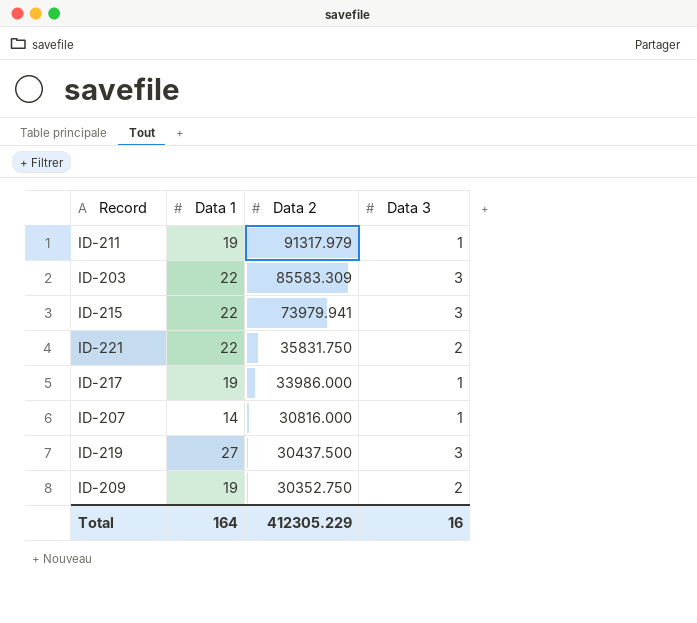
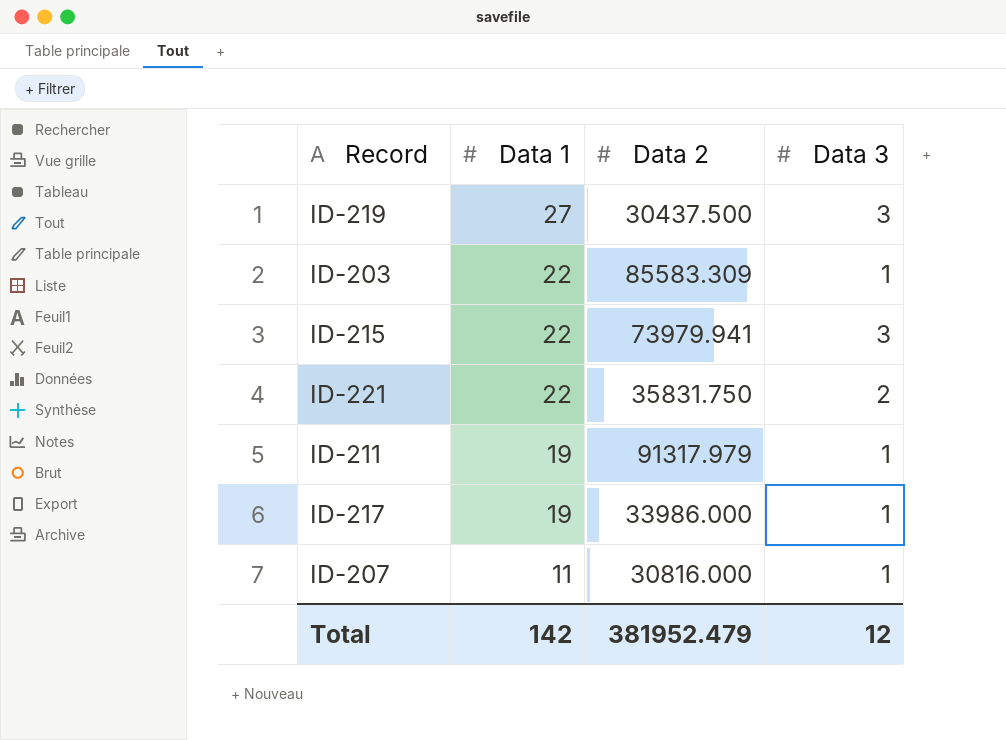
row order: Data 2 descending -> Data 1 descending
row ID-209: 19 | 30352.750 | 2 -> none
ID-203 | Data 3: 3 -> 1
ID-207 | Data 1: 14 -> 11
Total | Data 1: 164 -> 142
Total | Data 2: 412305.229 -> 381952.479
Total | Data 3: 16 -> 12

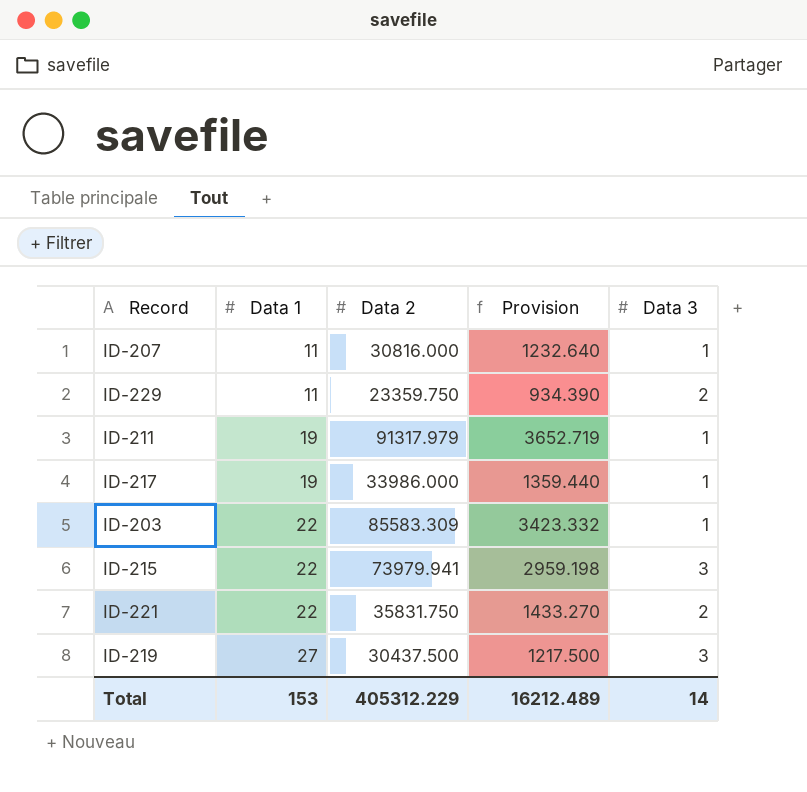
row order: Data 1 descending -> Data 1 ascending
column Provision | formula: none -> [Data 2] * 0.04
row ID-229: none -> 11 | 23359.750 | 934.390 | 2
Total | Data 1: 142 -> 153
Total | Data 2: 381952.479 -> 405312.229
Total | Data 3: 12 -> 14

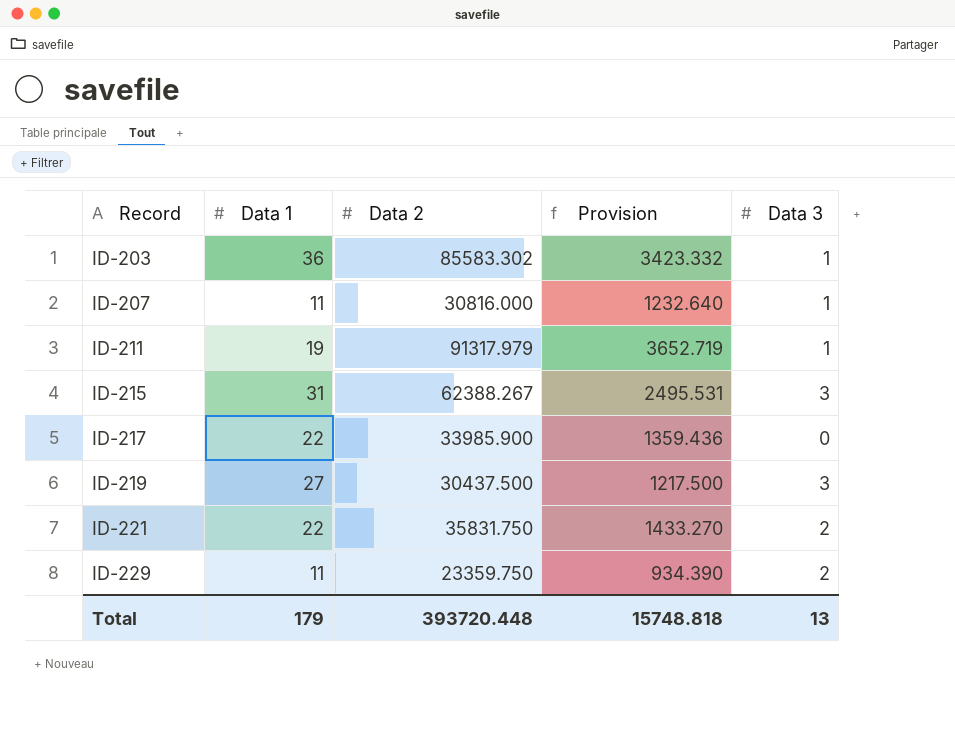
row order: Data 1 ascending -> Record ascending
ID-203 | Data 1: 22 -> 36
ID-203 | Data 2: 85583.309 -> 85583.302
ID-215 | Data 1: 22 -> 31
ID-215 | Data 2: 73979.941 -> 62388.267
ID-215 | Provision: 2959.198 -> 2495.531
ID-217 | Data 1: 19 -> 22
ID-217 | Data 2: 33986.000 -> 33985.900
ID-217 | Provision: 1359.440 -> 1359.436
ID-217 | Data 3: 1 -> 0
Total | Data 1: 153 -> 179
Total | Data 2: 405312.229 -> 393720.448
Total | Provision: 16212.489 -> 15748.818
Total | Data 3: 14 -> 13

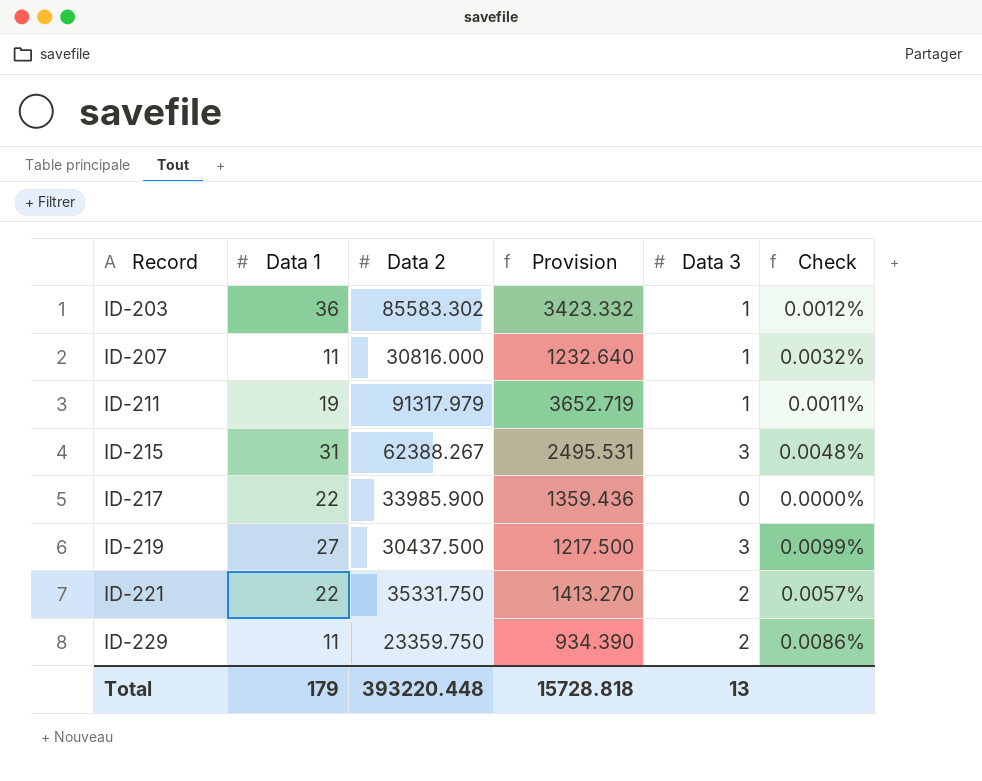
column Check | formula: none -> [Data 3] / [Data 2]
ID-221 | Data 2: 35831.750 -> 35331.750
ID-221 | Provision: 1433.270 -> 1413.270
Total | Data 2: 393720.448 -> 393220.448
Total | Provision: 15748.818 -> 15728.818

